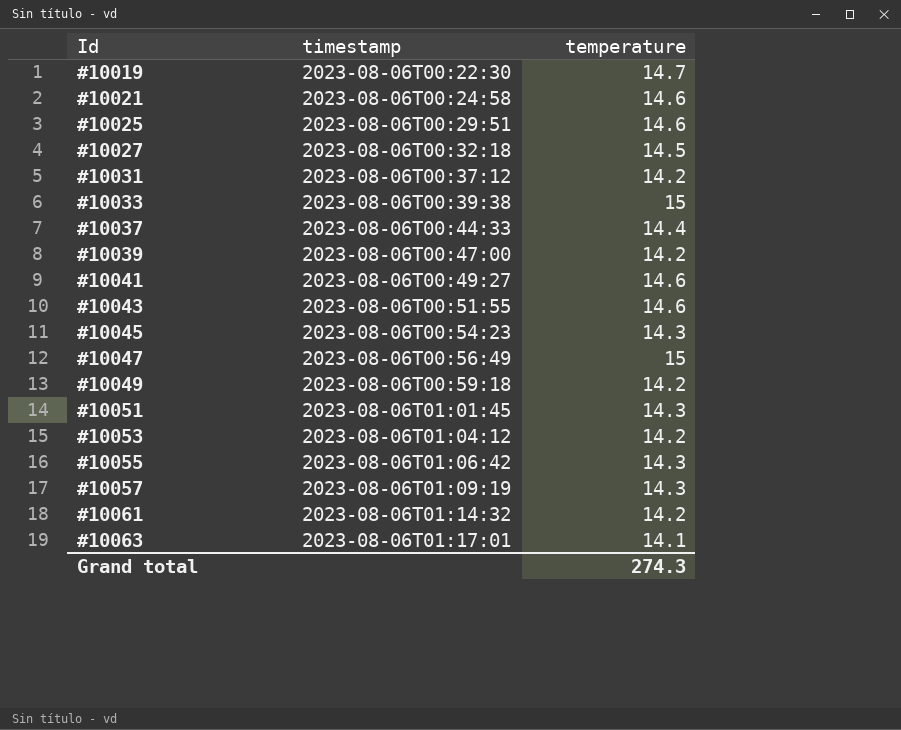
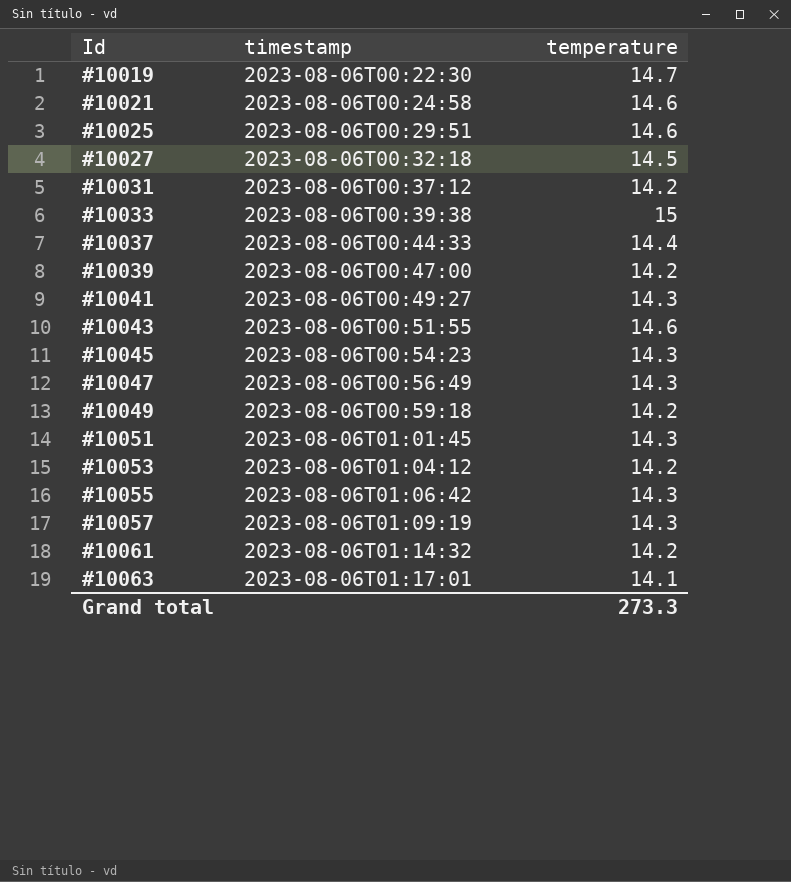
#10041 | temperature: 14.6 -> 14.3
#10047 | temperature: 15 -> 14.3
Grand total | temperature: 274.3 -> 273.3

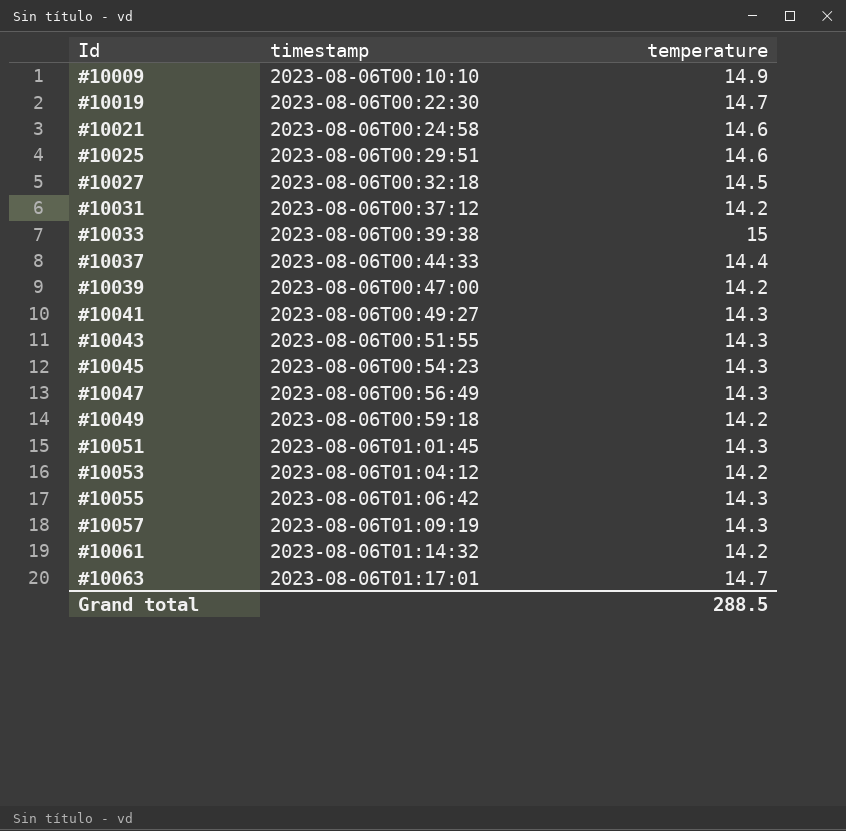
row #10009: none -> 2023-08-06T00:10:10 | 14.9
#10043 | temperature: 14.6 -> 14.3
#10063 | temperature: 14.1 -> 14.7
Grand total | temperature: 273.3 -> 288.5

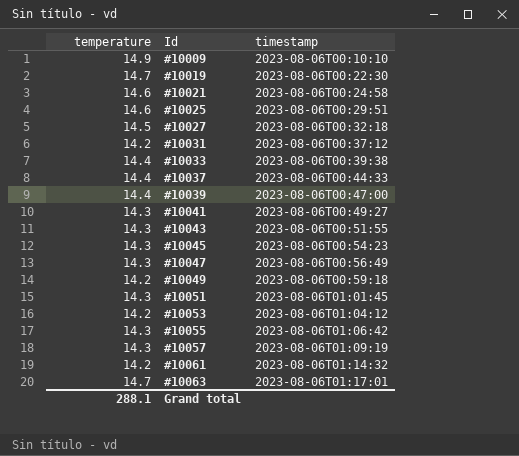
column temperature | position: 3 -> 1
#10033 | temperature: 15 -> 14.4
#10039 | temperature: 14.2 -> 14.4
Grand total | temperature: 288.5 -> 288.1

